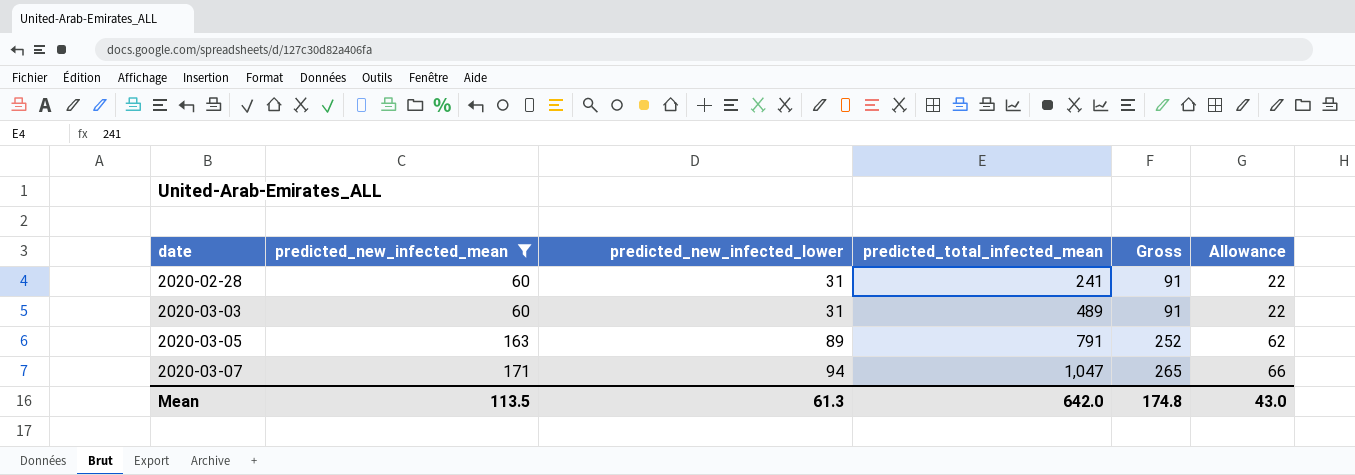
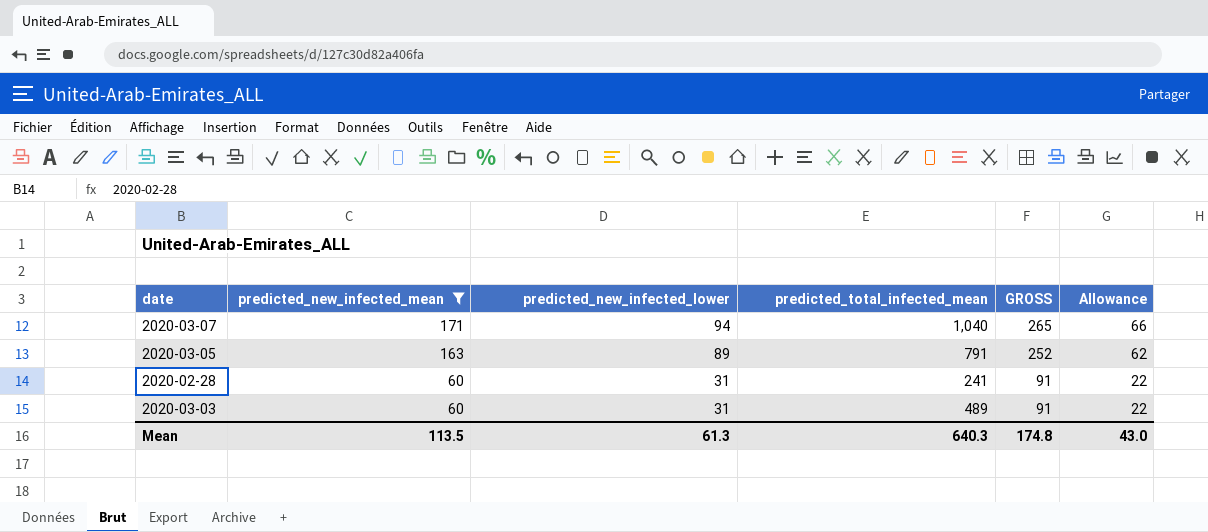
row order: date ascending -> predicted_new_infected_mean descending
column name: Gross -> GROSS
2020-03-07 | predicted_total_infected_mean: 1,047 -> 1,040
Mean | predicted_total_infected_mean: 642.0 -> 640.3

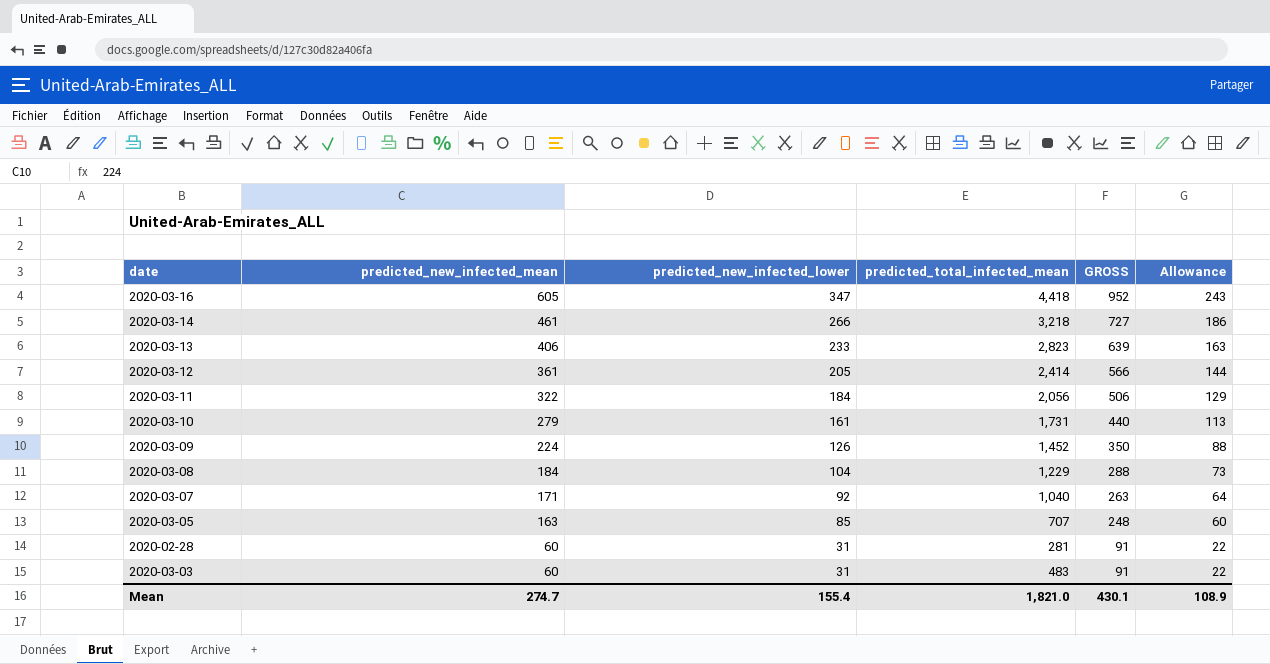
filter: predicted_new_infected_mean <= 171 -> none
2020-03-07 | predicted_new_infected_lower: 94 -> 92
2020-03-07 | GROSS: 265 -> 263
2020-03-07 | Allowance: 66 -> 64
2020-03-05 | predicted_new_infected_lower: 89 -> 85
2020-03-05 | predicted_total_infected_mean: 791 -> 707
2020-03-05 | GROSS: 252 -> 248
2020-03-05 | Allowance: 62 -> 60
2020-02-28 | predicted_total_infected_mean: 241 -> 281
2020-03-03 | predicted_total_infected_mean: 489 -> 483
Mean | predicted_new_infected_mean: 113.5 -> 274.7
Mean | predicted_new_infected_lower: 61.3 -> 155.4
Mean | predicted_total_infected_mean: 640.3 -> 1,821.0
Mean | GROSS: 174.8 -> 430.1
Mean | Allowance: 43.0 -> 108.9

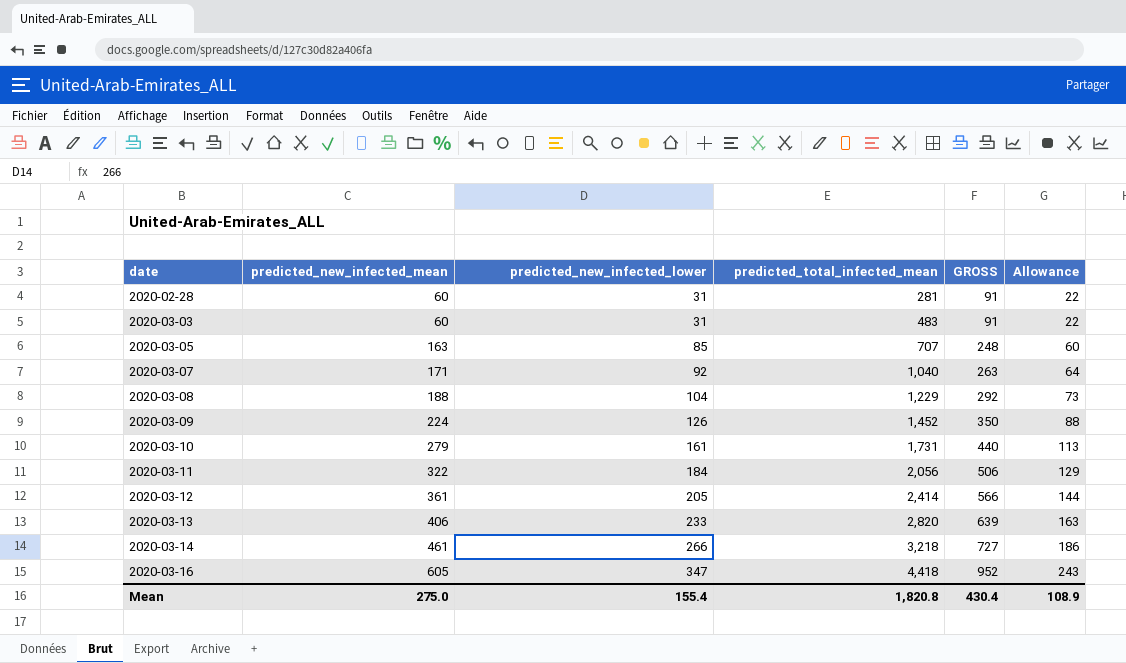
row order: predicted_new_infected_mean descending -> date ascending
2020-03-08 | predicted_new_infected_mean: 184 -> 188
2020-03-08 | GROSS: 288 -> 292
2020-03-13 | predicted_total_infected_mean: 2,823 -> 2,820
Mean | predicted_new_infected_mean: 274.7 -> 275.0
Mean | predicted_total_infected_mean: 1,821.0 -> 1,820.8
Mean | GROSS: 430.1 -> 430.4

